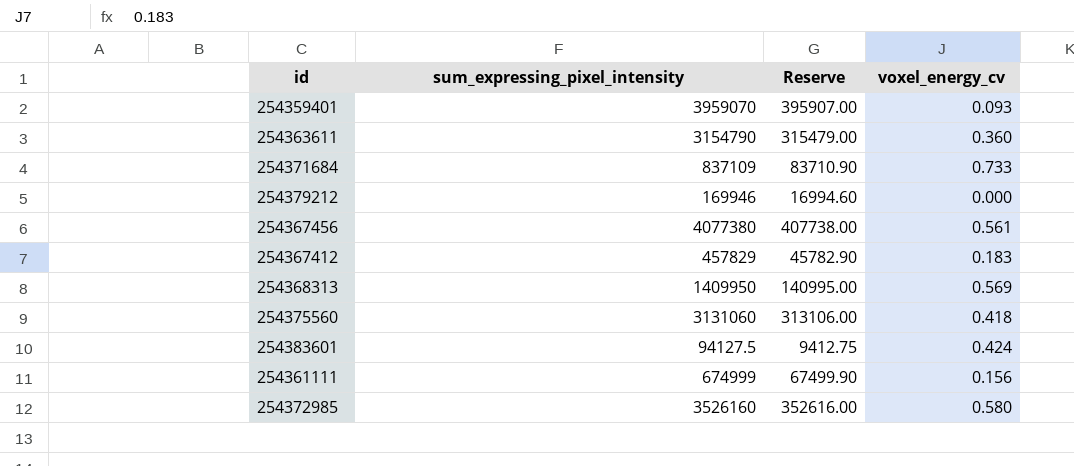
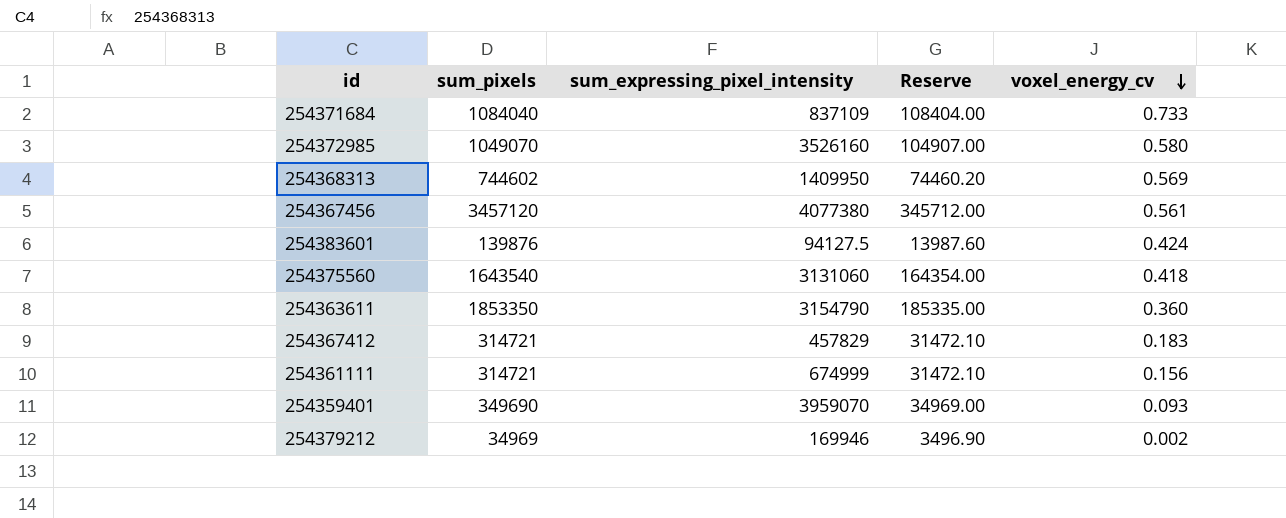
row order: none -> voxel_energy_cv descending
column sum_pixels | position: none -> 2
column Reserve | formula: [sum_expressing_pixel_intensity] * 0.1 -> [sum_pixels] * 0.1
254379212 | voxel_energy_cv: 0.000 -> 0.002

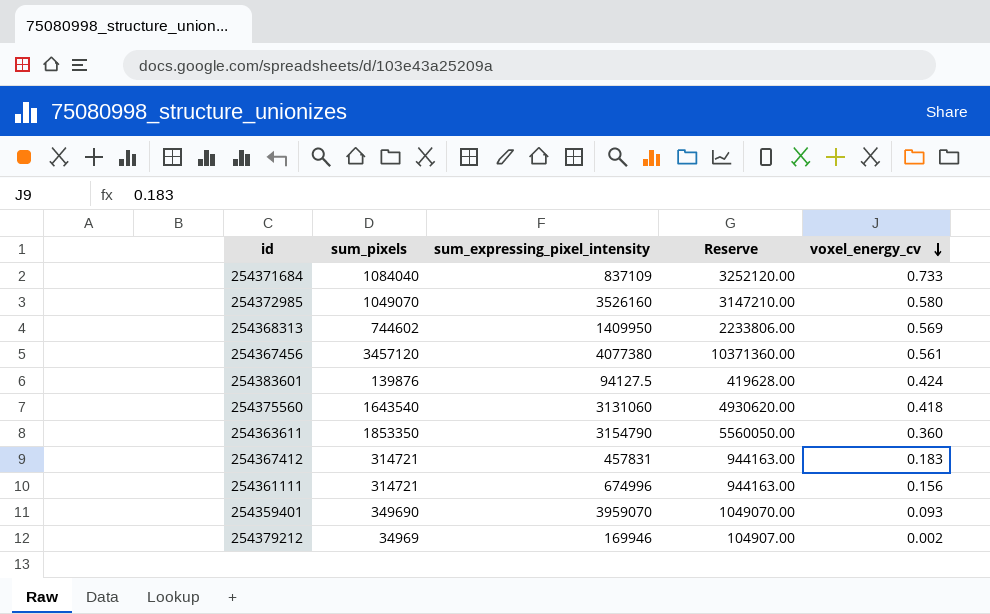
column Reserve | formula: [sum_pixels] * 0.1 -> [sum_pixels] * 3
254367412 | sum_expressing_pixel_intensity: 457829 -> 457831
254361111 | sum_expressing_pixel_intensity: 674999 -> 674996

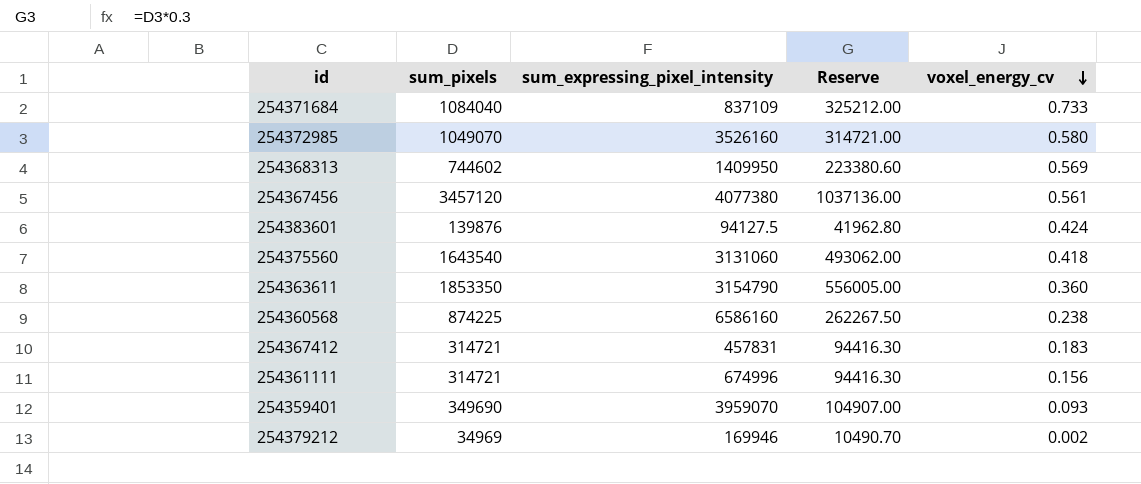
column Reserve | formula: [sum_pixels] * 3 -> [sum_pixels] * 0.3
row 254360568: none -> 874225 | 6586160 | 262267.50 | 0.238

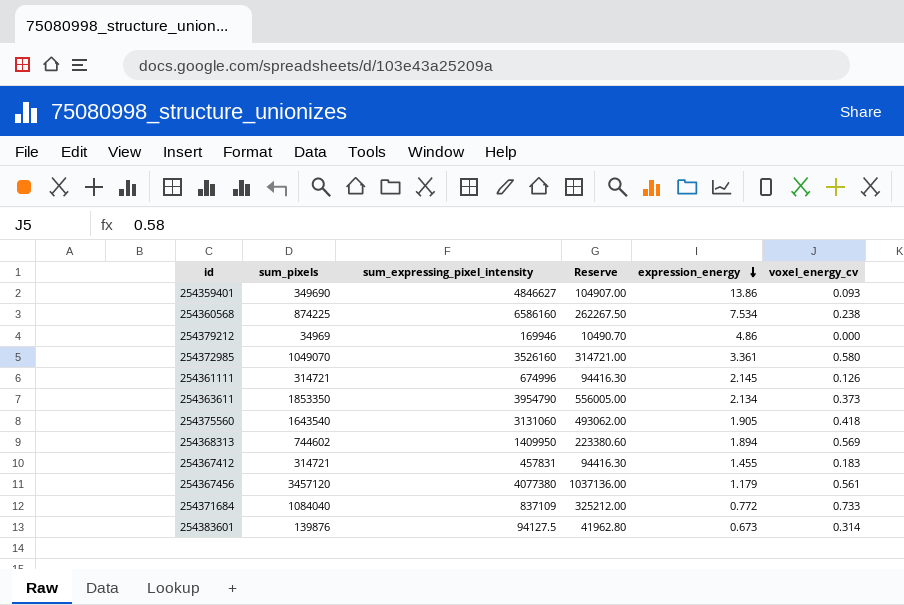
row order: voxel_energy_cv descending -> expression_energy descending
column expression_energy | formula: none -> [sum_expressing_pixel_intensity] / [sum_pixels]
254359401 | sum_expressing_pixel_intensity: 3959070 -> 4846627
254379212 | voxel_energy_cv: 0.002 -> 0.000
254361111 | voxel_energy_cv: 0.156 -> 0.126
254363611 | sum_expressing_pixel_intensity: 3154790 -> 3954790
254363611 | voxel_energy_cv: 0.360 -> 0.373
254383601 | voxel_energy_cv: 0.424 -> 0.314

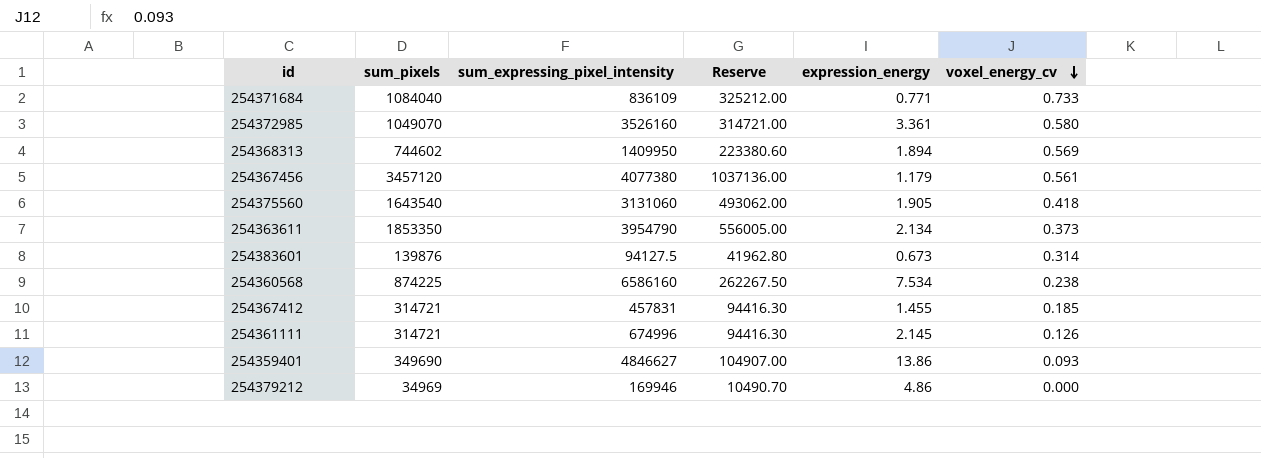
row order: expression_energy descending -> voxel_energy_cv descending
254371684 | sum_expressing_pixel_intensity: 837109 -> 836109
254371684 | expression_energy: 0.772 -> 0.771
254367412 | voxel_energy_cv: 0.183 -> 0.185

